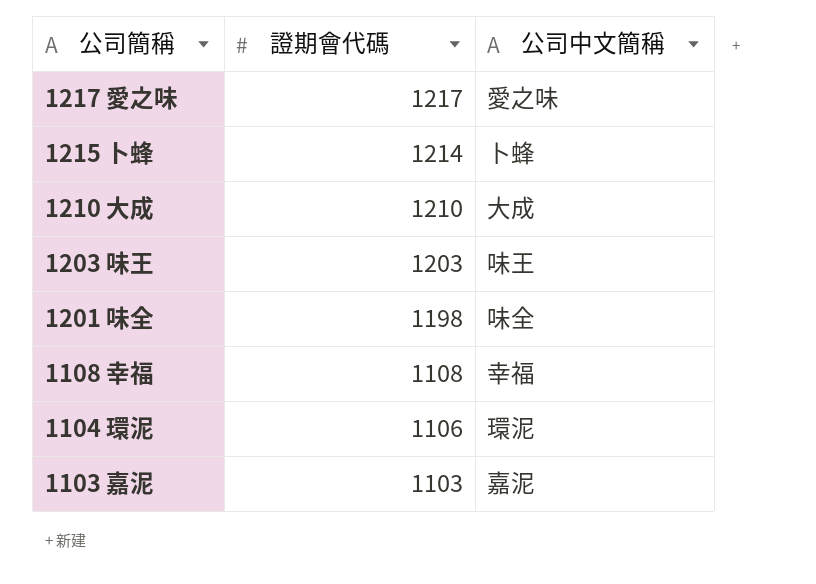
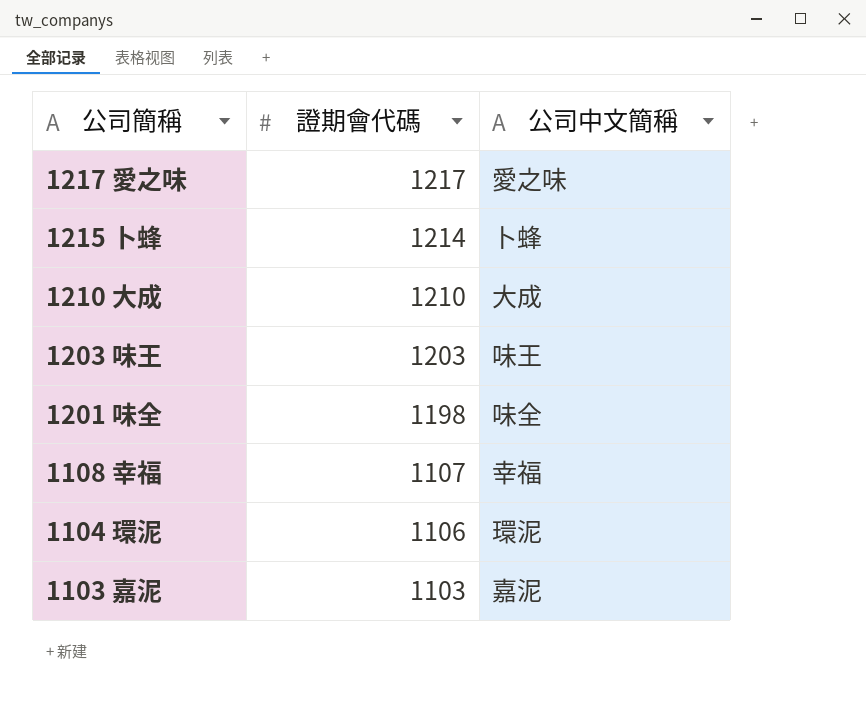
1108 幸福 | 證期會代碼: 1108 -> 1107

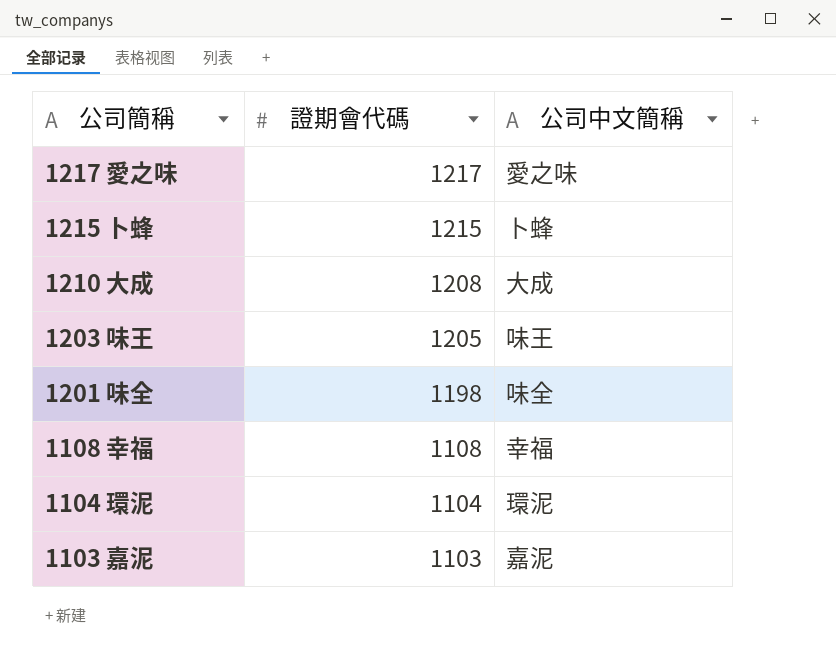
1215 卜蜂 | 證期會代碼: 1214 -> 1215
1210 大成 | 證期會代碼: 1210 -> 1208
1203 味王 | 證期會代碼: 1203 -> 1205
1108 幸福 | 證期會代碼: 1107 -> 1108
1104 環泥 | 證期會代碼: 1106 -> 1104

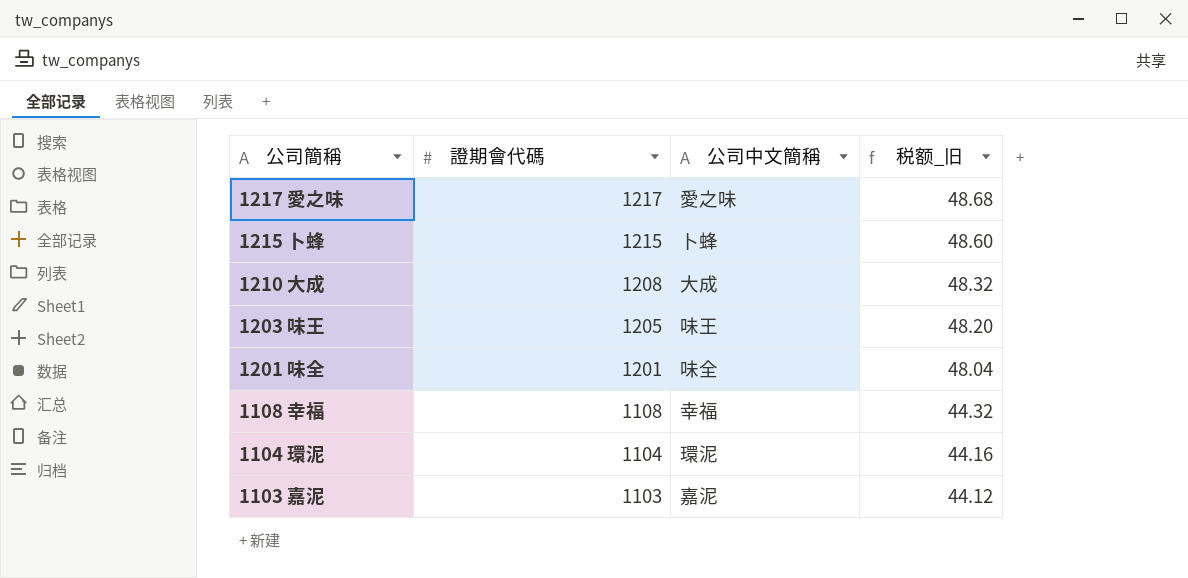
column 税额_旧 | formula: none -> [證期會代碼] * 0.04
1201 味全 | 證期會代碼: 1198 -> 1201

